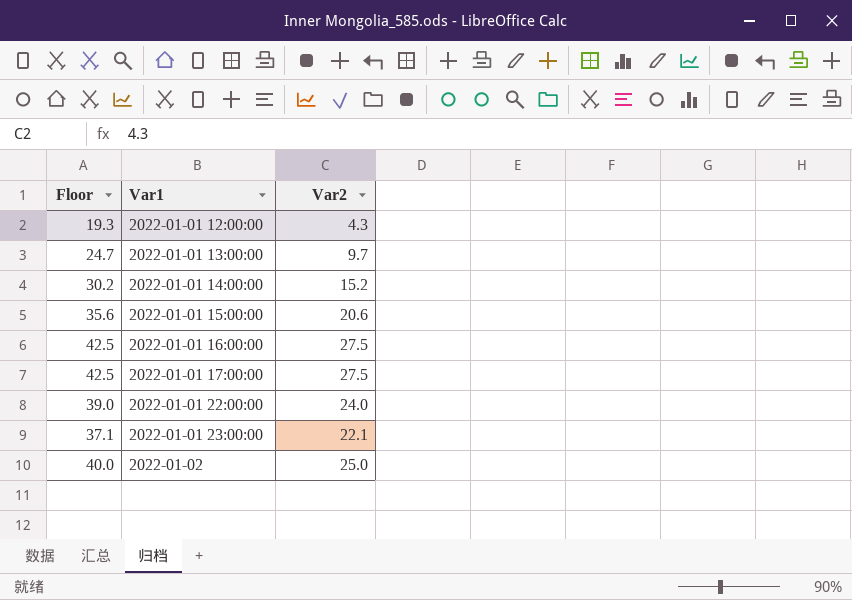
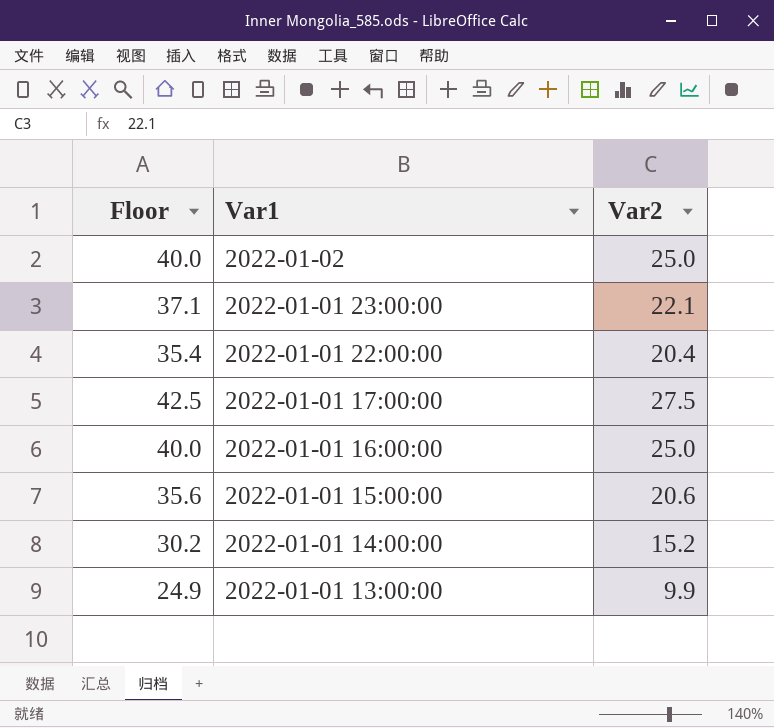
row order: Var1 ascending -> Var1 descending
row 2022-01-01 12:00:00: 19.3 | 4.3 -> none
2022-01-01 22:00:00 | Floor: 39.0 -> 35.4
2022-01-01 22:00:00 | Var2: 24.0 -> 20.4
2022-01-01 16:00:00 | Floor: 42.5 -> 40.0
2022-01-01 16:00:00 | Var2: 27.5 -> 25.0
2022-01-01 13:00:00 | Floor: 24.7 -> 24.9
2022-01-01 13:00:00 | Var2: 9.7 -> 9.9

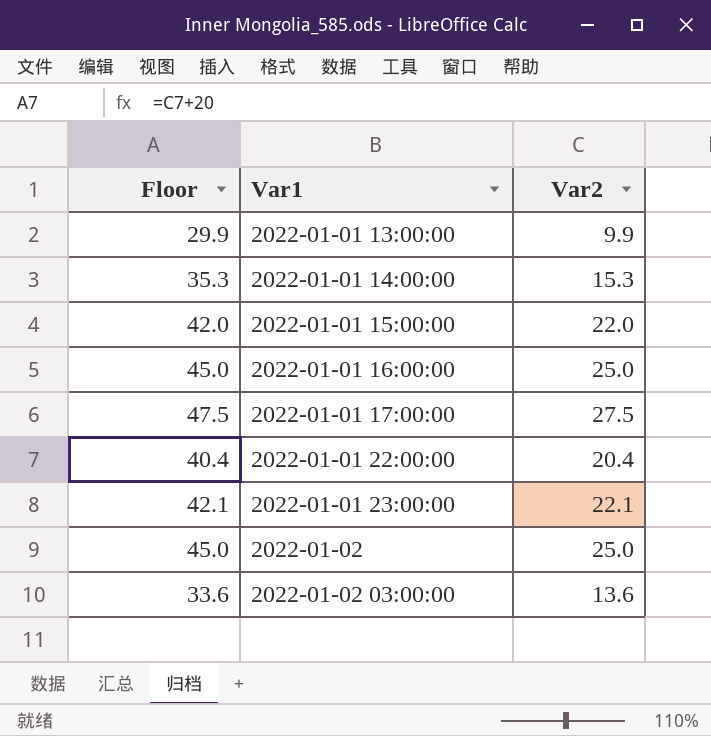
row order: Var1 descending -> Var1 ascending
column Floor | formula: [Var2] + 15 -> [Var2] + 20
2022-01-01 14:00:00 | Var2: 15.2 -> 15.3
2022-01-01 15:00:00 | Var2: 20.6 -> 22.0
row 2022-01-02 03:00:00: none -> 33.6 | 13.6

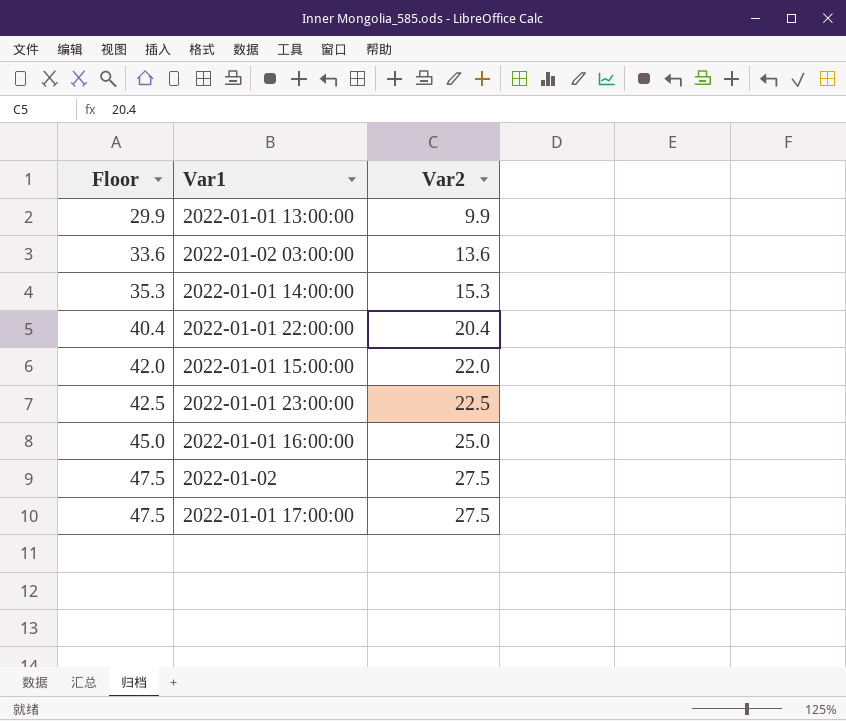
row order: Var1 ascending -> Floor ascending
2022-01-01 23:00:00 | Floor: 42.1 -> 42.5
2022-01-01 23:00:00 | Var2: 22.1 -> 22.5
2022-01-02 | Floor: 45.0 -> 47.5
2022-01-02 | Var2: 25.0 -> 27.5

